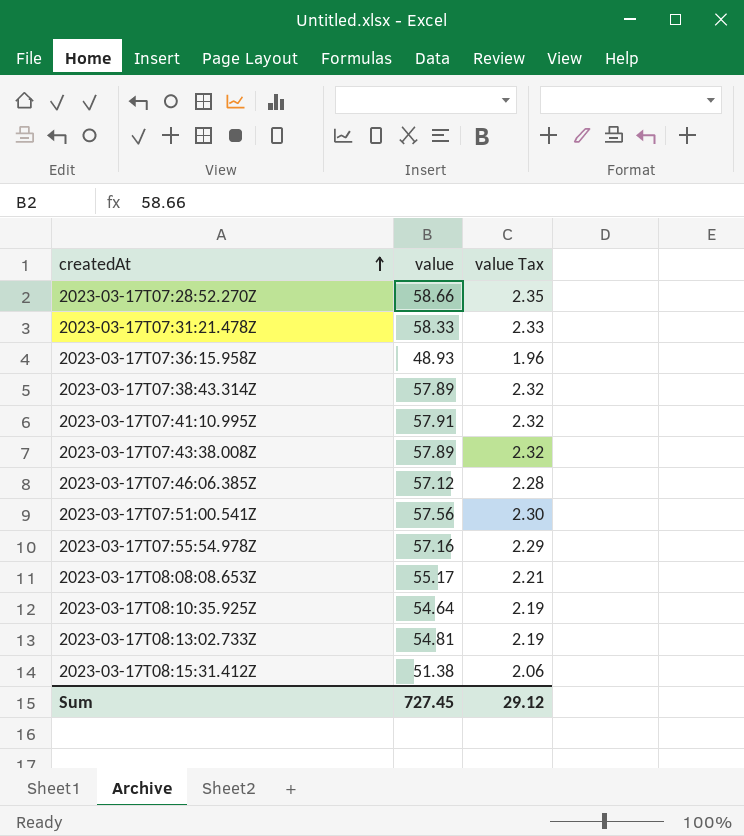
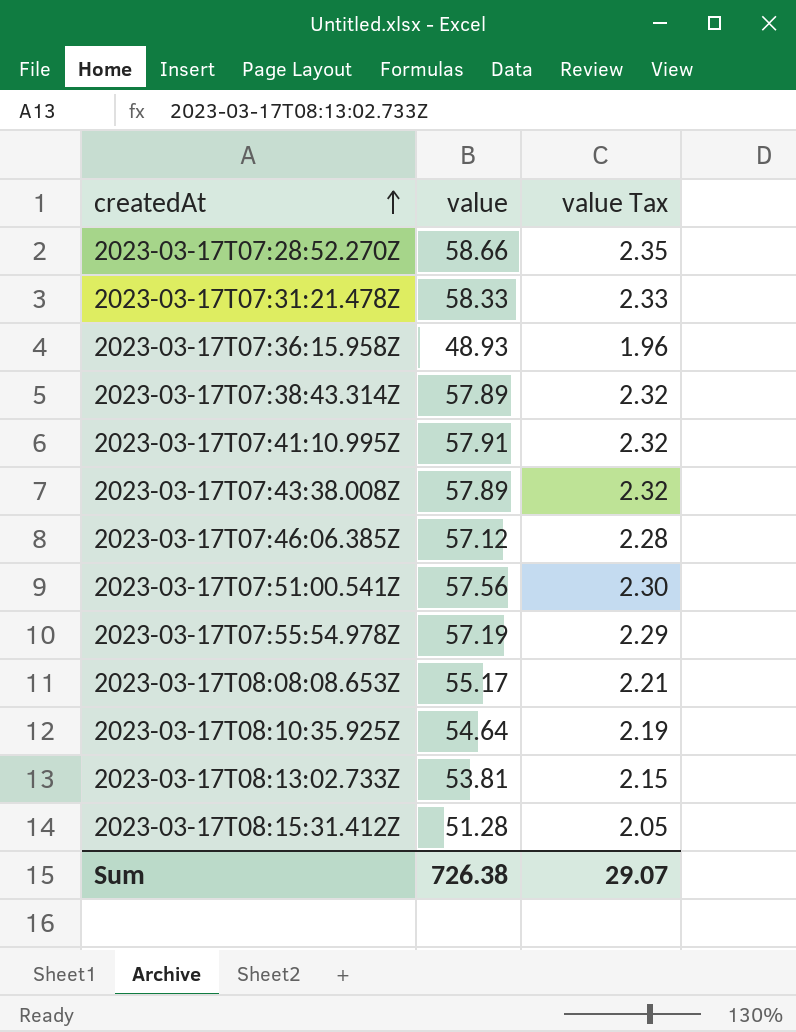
2023-03-17T07:55:54.978Z | value: 57.16 -> 57.19
2023-03-17T08:13:02.733Z | value: 54.81 -> 53.81
2023-03-17T08:13:02.733Z | value Tax: 2.19 -> 2.15
2023-03-17T08:15:31.412Z | value: 51.38 -> 51.28
2023-03-17T08:15:31.412Z | value Tax: 2.06 -> 2.05
Sum | value: 727.45 -> 726.38
Sum | value Tax: 29.12 -> 29.07

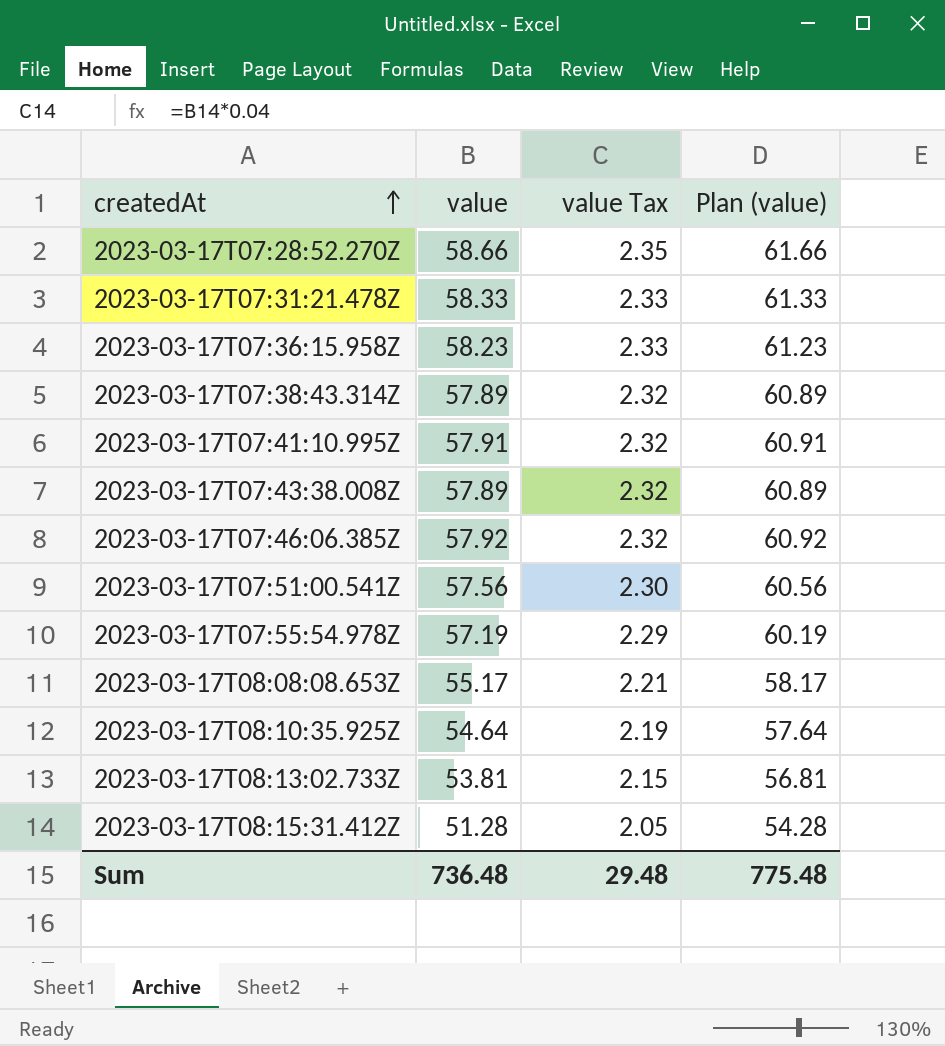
column Plan (value) | formula: none -> [value] + 3
2023-03-17T07:36:15.958Z | value: 48.93 -> 58.23
2023-03-17T07:36:15.958Z | value Tax: 1.96 -> 2.33
2023-03-17T07:46:06.385Z | value: 57.12 -> 57.92
2023-03-17T07:46:06.385Z | value Tax: 2.28 -> 2.32
Sum | value: 726.38 -> 736.48
Sum | value Tax: 29.07 -> 29.48

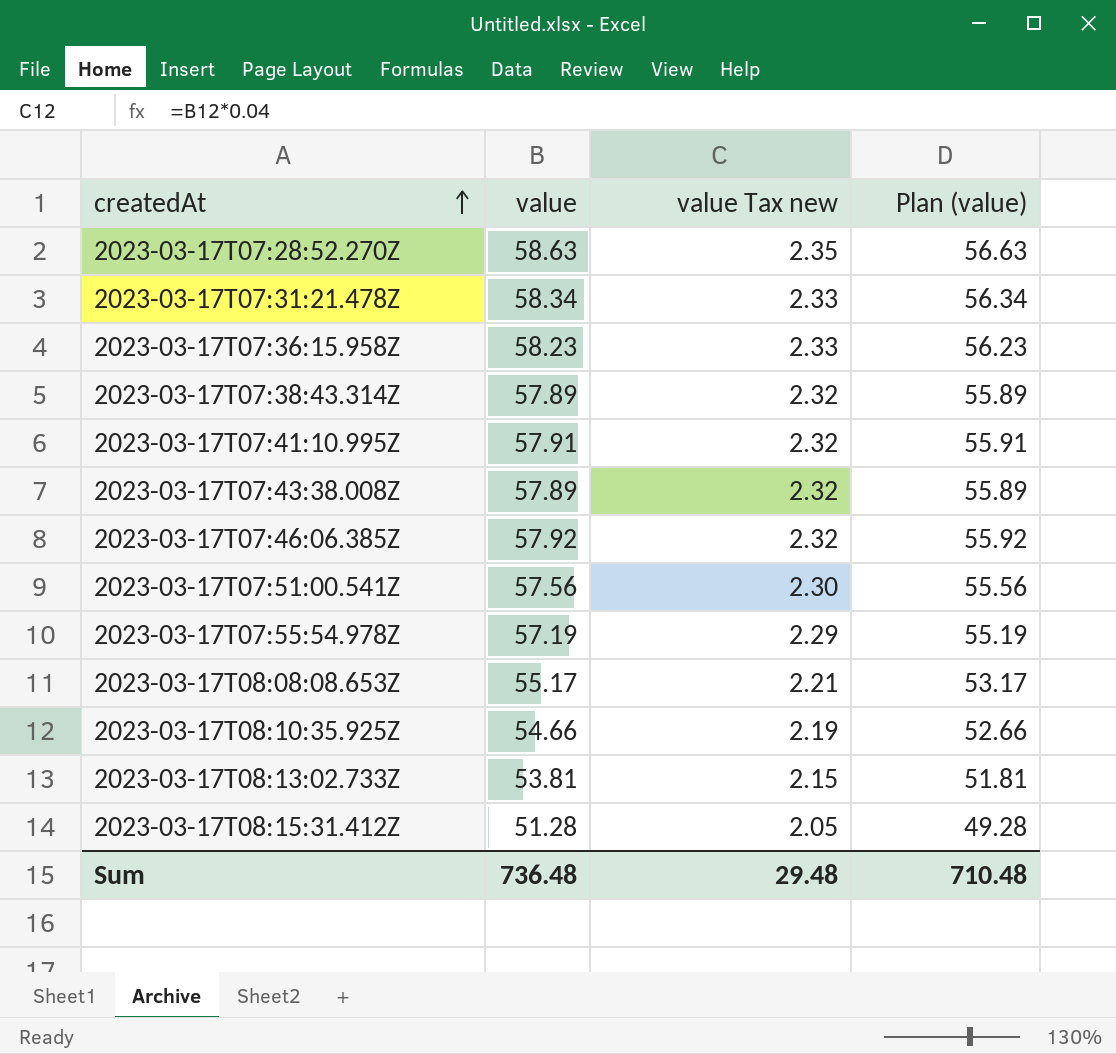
column name: value Tax -> value Tax new
column Plan (value) | formula: [value] + 3 -> [value] - 2
2023-03-17T07:28:52.270Z | value: 58.66 -> 58.63
2023-03-17T07:31:21.478Z | value: 58.33 -> 58.34
2023-03-17T08:10:35.925Z | value: 54.64 -> 54.66
Sum | Plan (value): 775.48 -> 710.48

